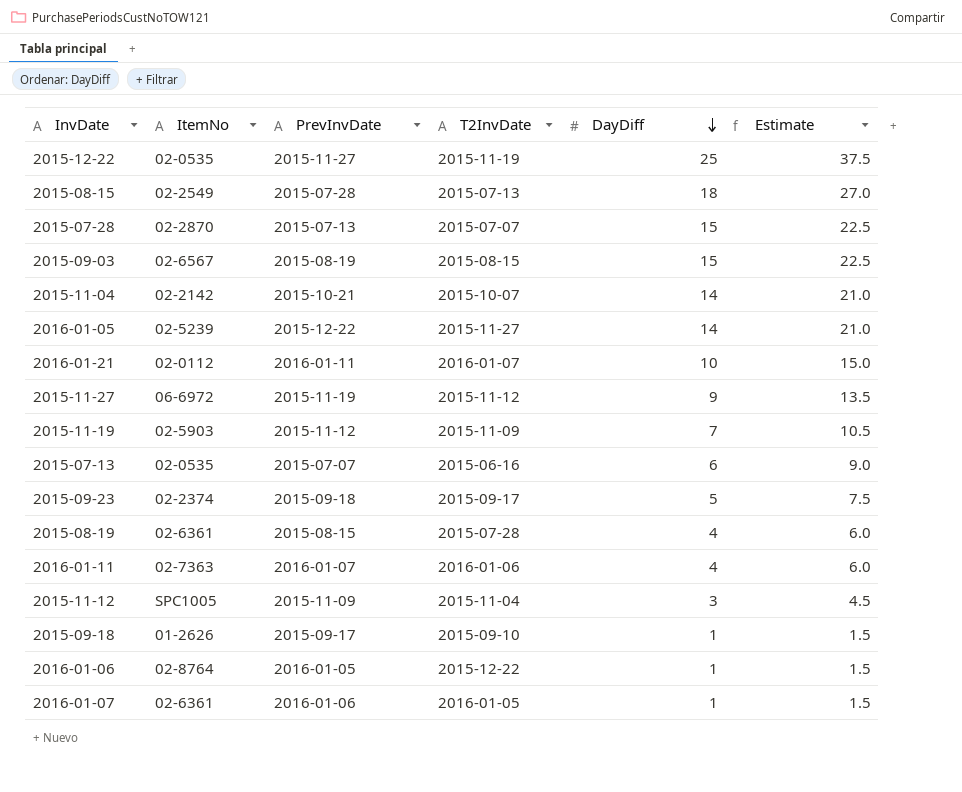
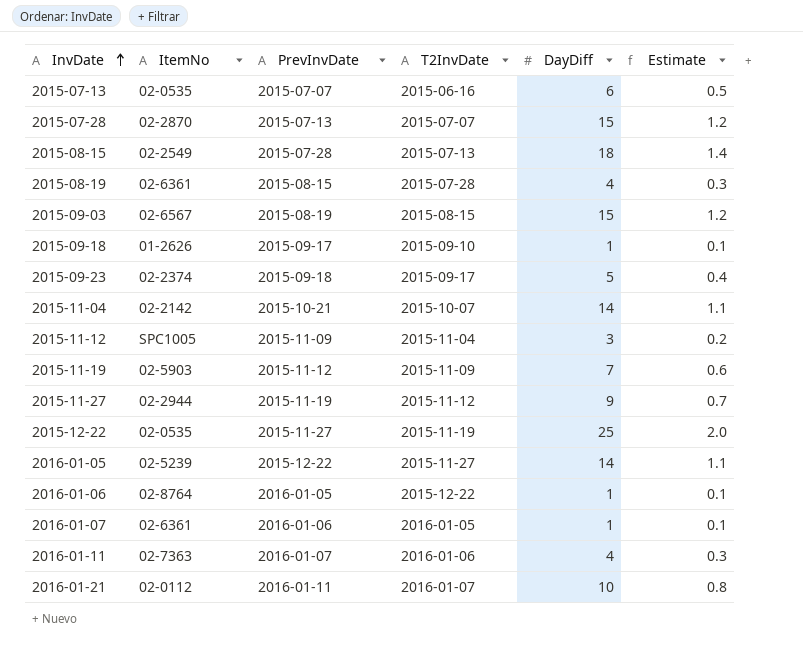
row order: DayDiff descending -> InvDate ascending
column Estimate | formula: [DayDiff] * 1.5 -> [DayDiff] * 0.08
2015-11-27 | ItemNo: 06-6972 -> 02-2944

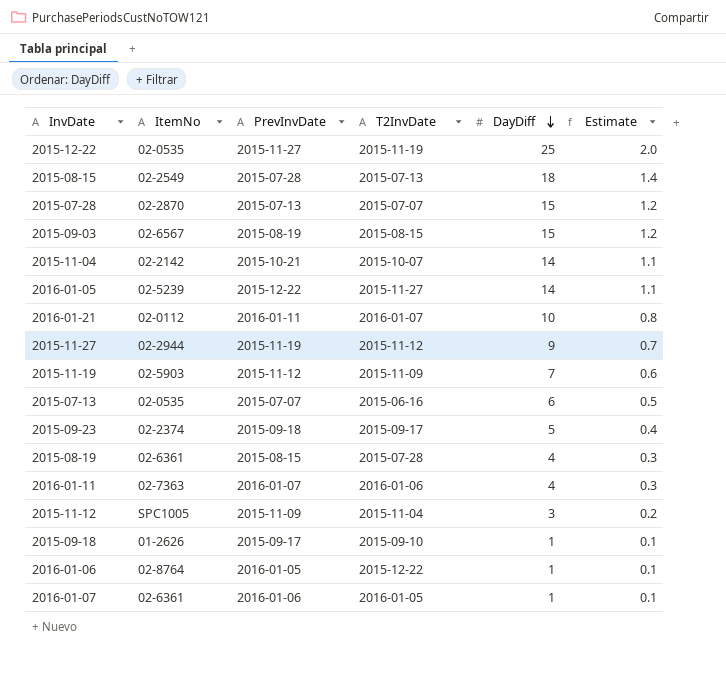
row order: InvDate ascending -> DayDiff descending

